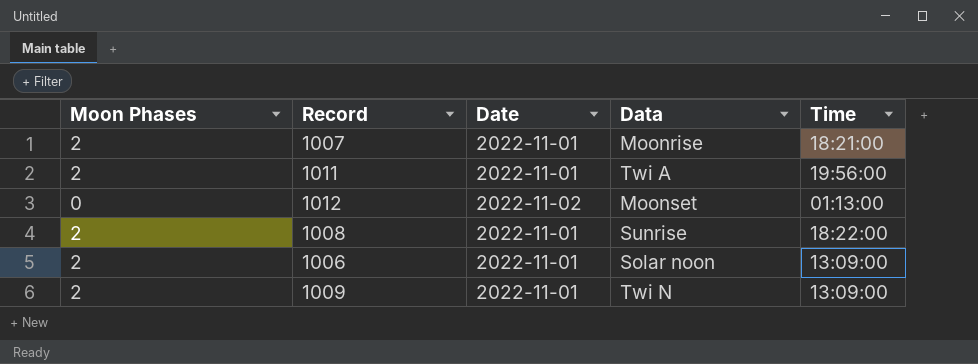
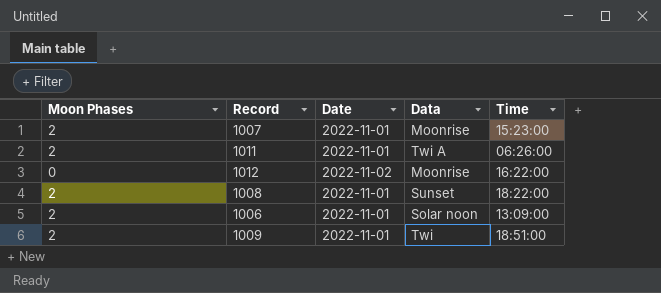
1007 | Time: 18:21:00 -> 15:23:00
1011 | Time: 19:56:00 -> 06:26:00
1012 | Data: Moonset -> Moonrise
1012 | Time: 01:13:00 -> 16:22:00
1008 | Data: Sunrise -> Sunset
1009 | Data: Twi N -> Twi
1009 | Time: 13:09:00 -> 18:51:00

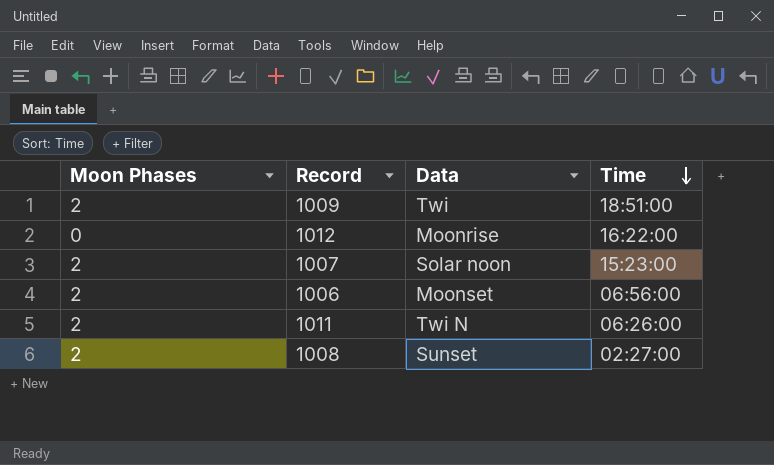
row order: none -> Time descending
column Date | position: 3 -> none
1007 | Data: Moonrise -> Solar noon
1006 | Data: Solar noon -> Moonset
1006 | Time: 13:09:00 -> 06:56:00
1011 | Data: Twi A -> Twi N
1008 | Time: 18:22:00 -> 02:27:00

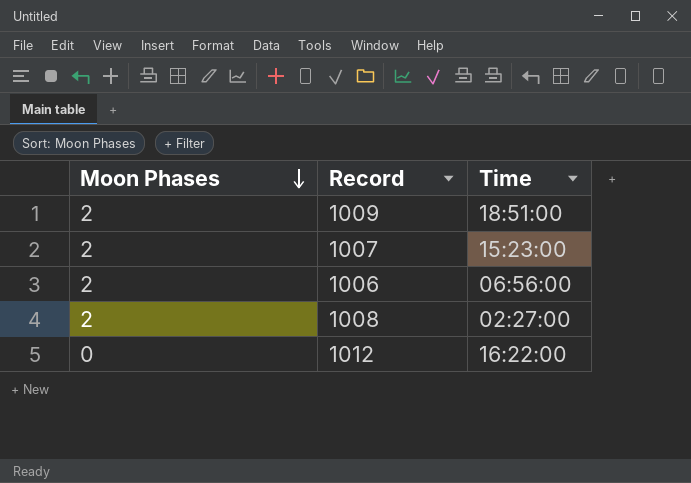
row order: Time descending -> Moon Phases descending
column Data | position: 3 -> none
row 1011: 2 | Twi N | 06:26:00 -> none

